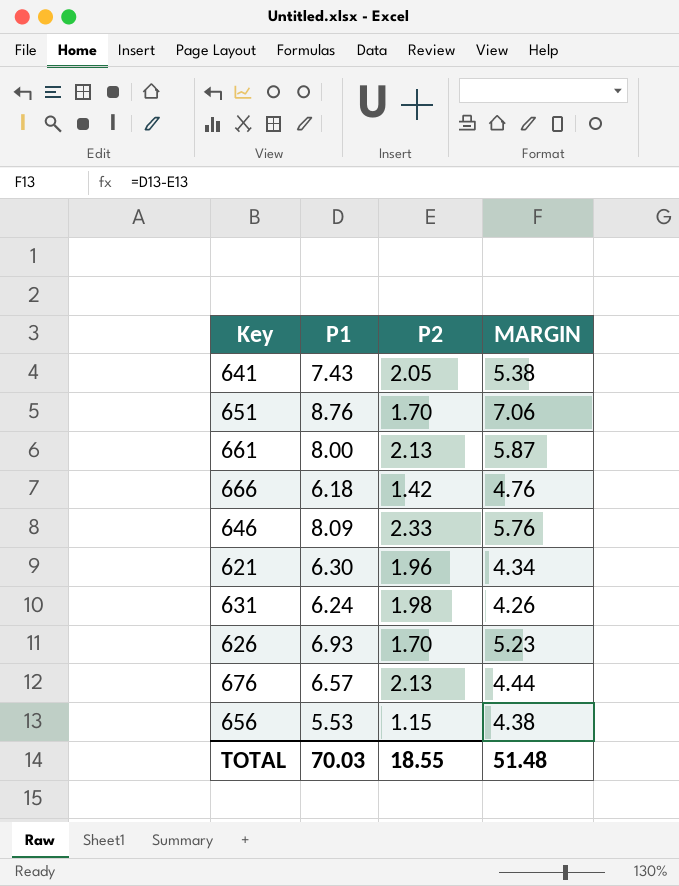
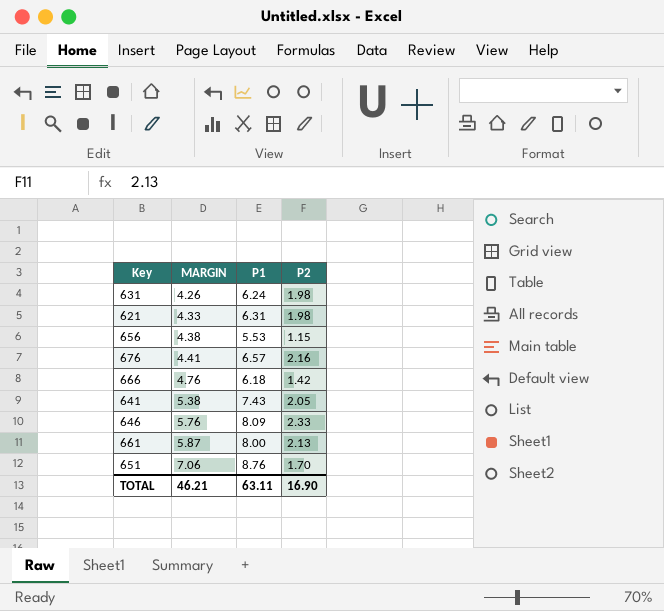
row order: none -> MARGIN ascending
column MARGIN | position: 4 -> 2
row 626: 6.93 | 1.70 | 5.23 -> none
621 | MARGIN: 4.34 -> 4.33
621 | P1: 6.30 -> 6.31
621 | P2: 1.96 -> 1.98
676 | MARGIN: 4.44 -> 4.41
676 | P2: 2.13 -> 2.16
TOTAL | MARGIN: 51.48 -> 46.21
TOTAL | P1: 70.03 -> 63.11
TOTAL | P2: 18.55 -> 16.90

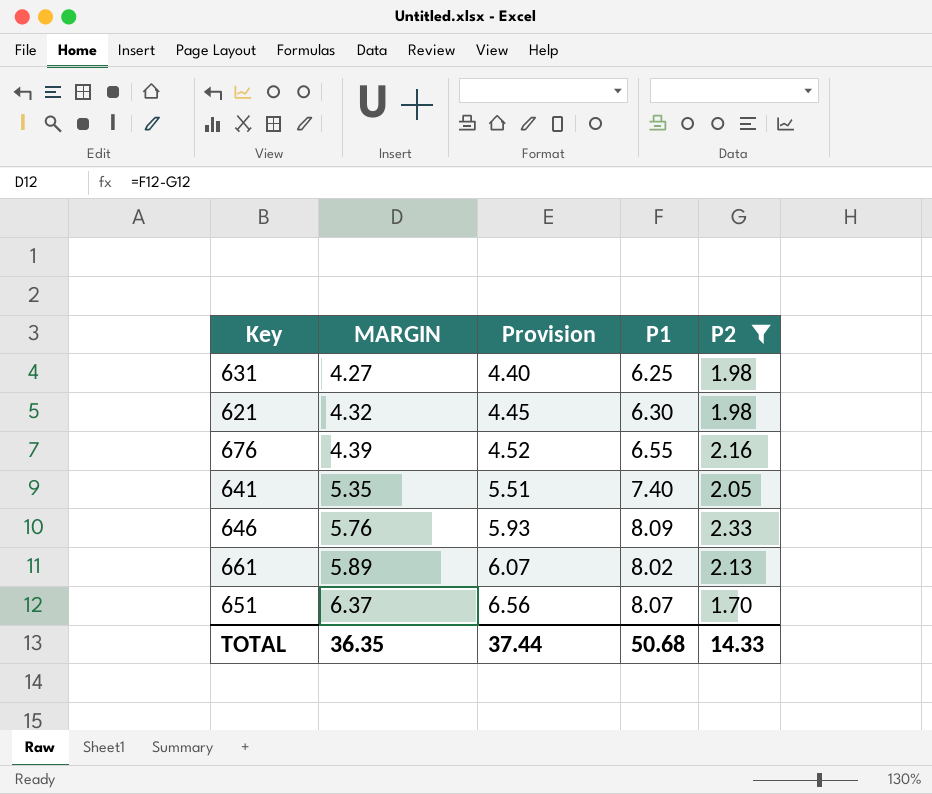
filter: none -> P2 >= 1.70
column Provision | formula: none -> [MARGIN] * 1.03
631 | MARGIN: 4.26 -> 4.27
631 | P1: 6.24 -> 6.25
621 | MARGIN: 4.33 -> 4.32
621 | P1: 6.31 -> 6.30
676 | MARGIN: 4.41 -> 4.39
676 | P1: 6.57 -> 6.55
641 | MARGIN: 5.38 -> 5.35
641 | P1: 7.43 -> 7.40
661 | MARGIN: 5.87 -> 5.89
661 | P1: 8.00 -> 8.02
651 | MARGIN: 7.06 -> 6.37
651 | P1: 8.76 -> 8.07
TOTAL | MARGIN: 46.21 -> 36.35
TOTAL | P1: 63.11 -> 50.68
TOTAL | P2: 16.90 -> 14.33

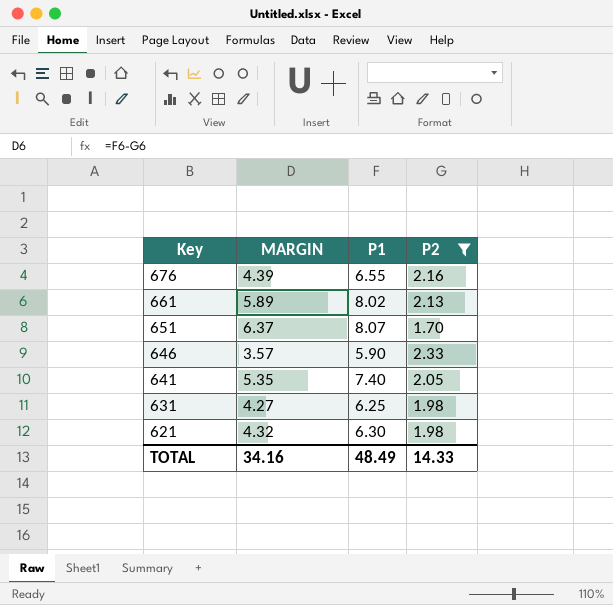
row order: MARGIN ascending -> Key descending
column Provision | formula: [MARGIN] * 1.03 -> none
646 | MARGIN: 5.76 -> 3.57
646 | P1: 8.09 -> 5.90
TOTAL | MARGIN: 36.35 -> 34.16
TOTAL | P1: 50.68 -> 48.49

